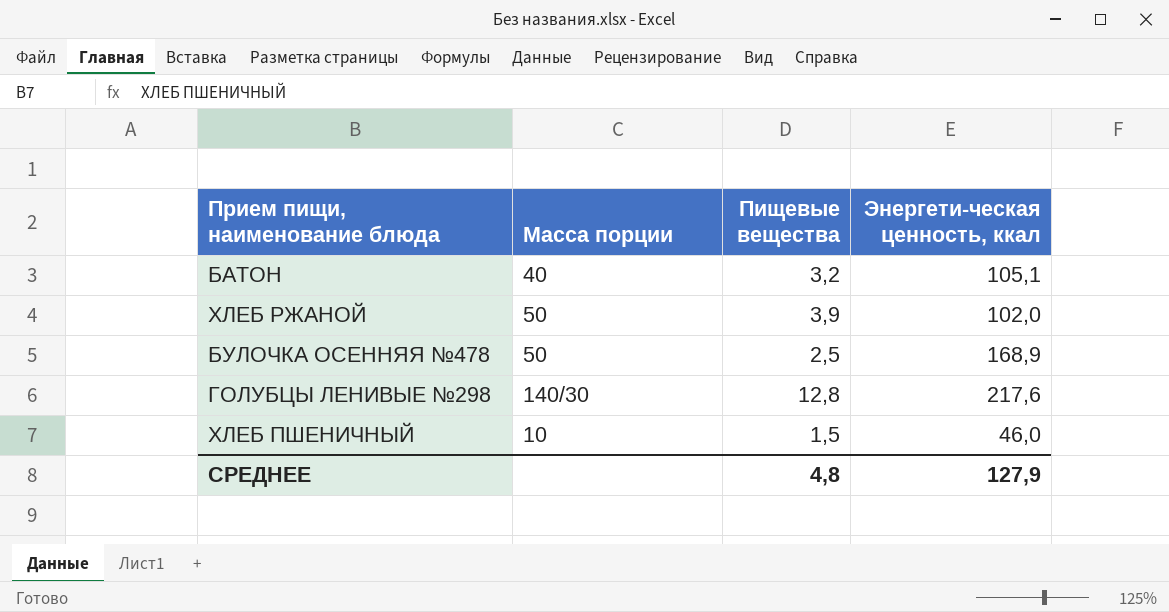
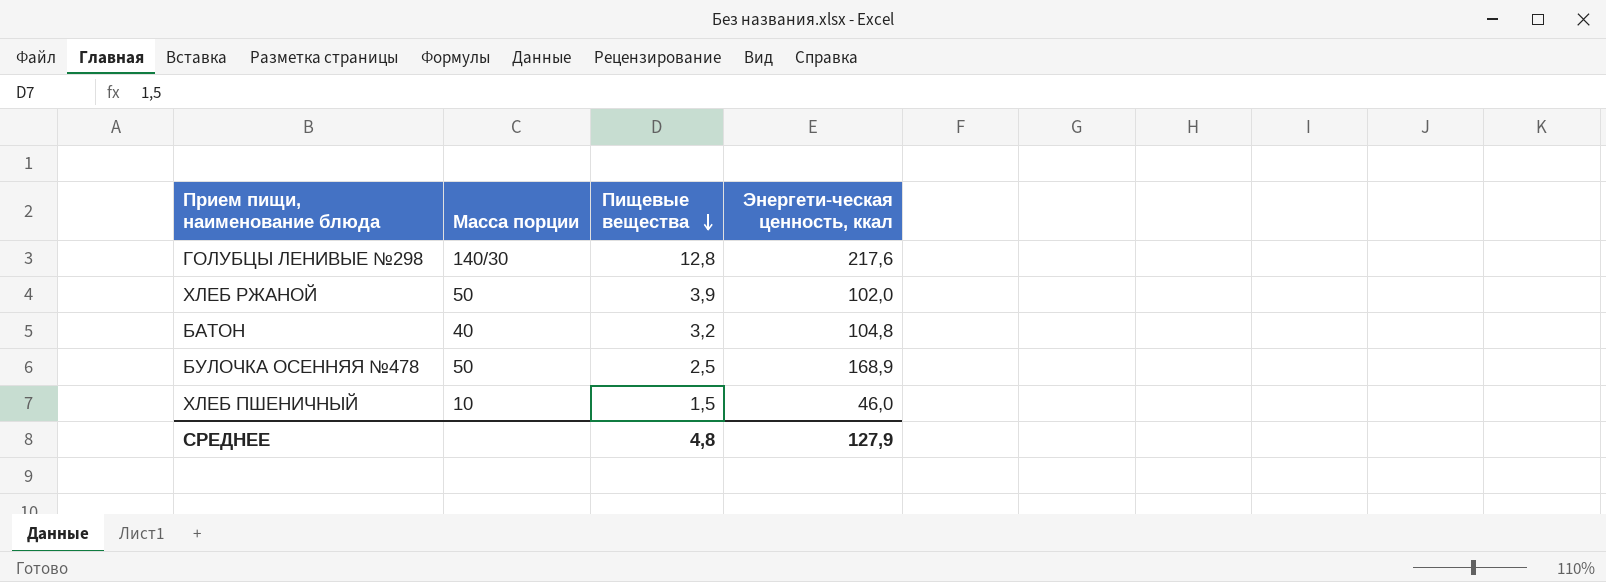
row order: none -> Пищевые вещества descending
БАТОН | Энергети-ческая ценность, ккал: 105,1 -> 104,8

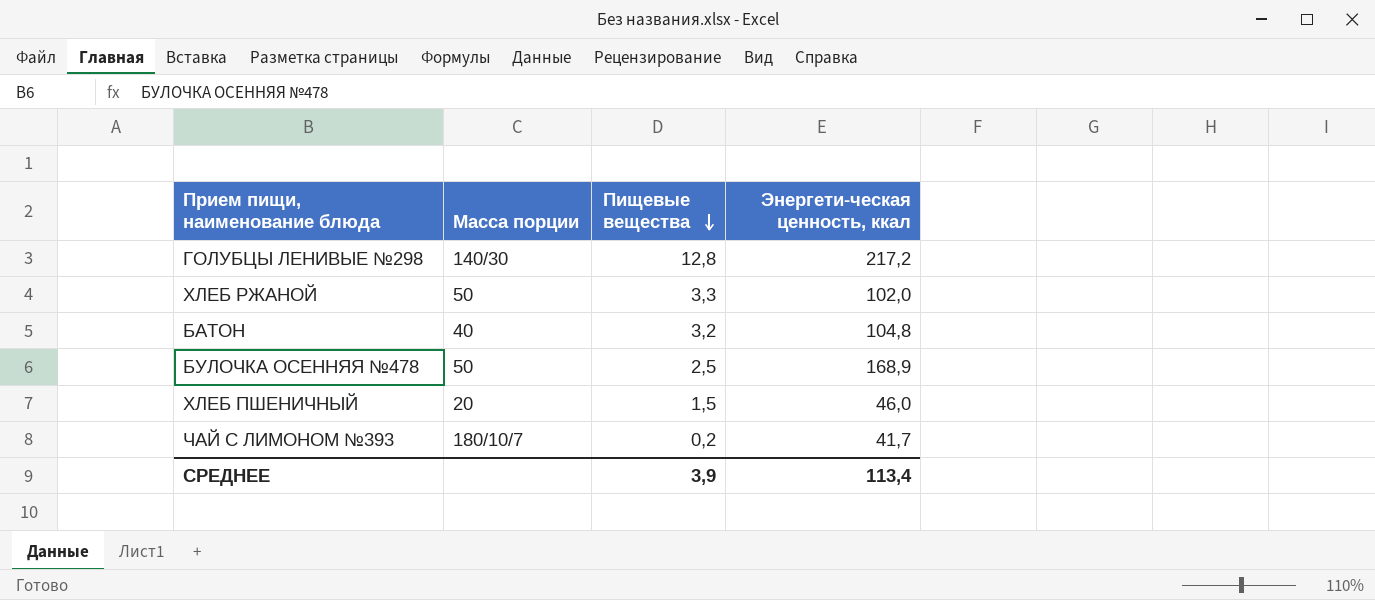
ГОЛУБЦЫ ЛЕНИВЫЕ №298 | Энергети-ческая ценность, ккал: 217,6 -> 217,2
ХЛЕБ РЖАНОЙ | Пищевые вещества: 3,9 -> 3,3
ХЛЕБ ПШЕНИЧНЫЙ | Масса порции: 10 -> 20
row ЧАЙ С ЛИМОНОМ №393: none -> 180/10/7 | 0,2 | 41,7
СРЕДНЕЕ | Пищевые вещества: 4,8 -> 3,9
СРЕДНЕЕ | Энергети-ческая ценность, ккал: 127,9 -> 113,4

